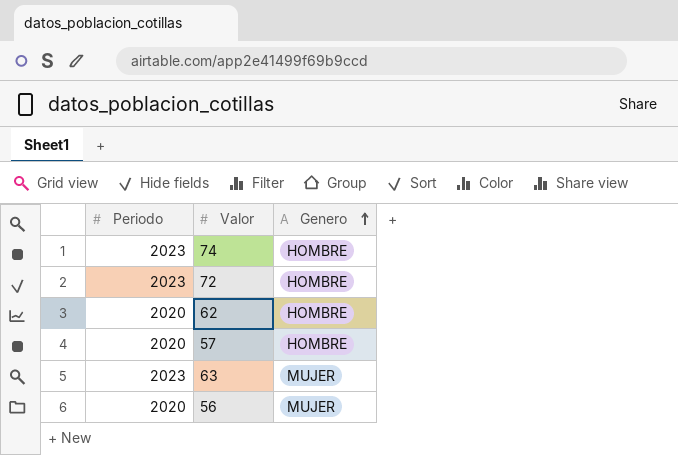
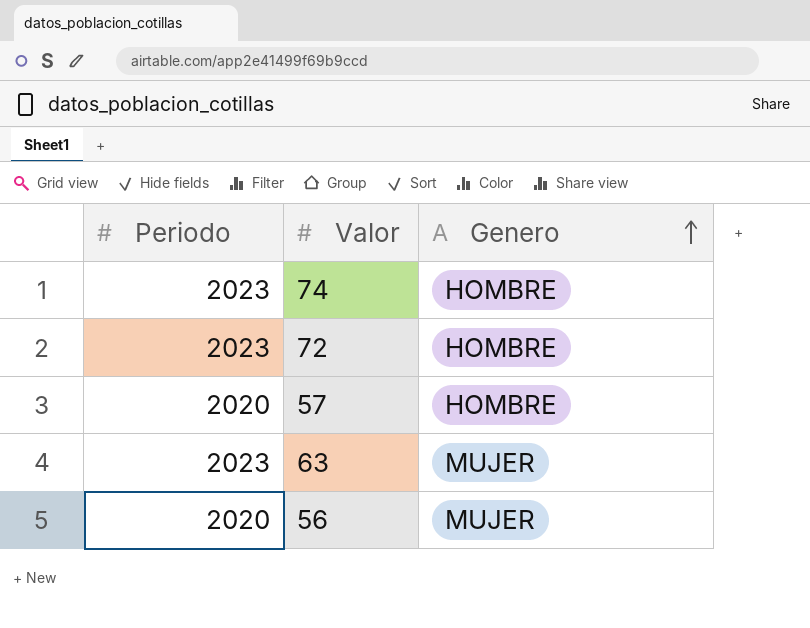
row 62: 2020 | HOMBRE -> none

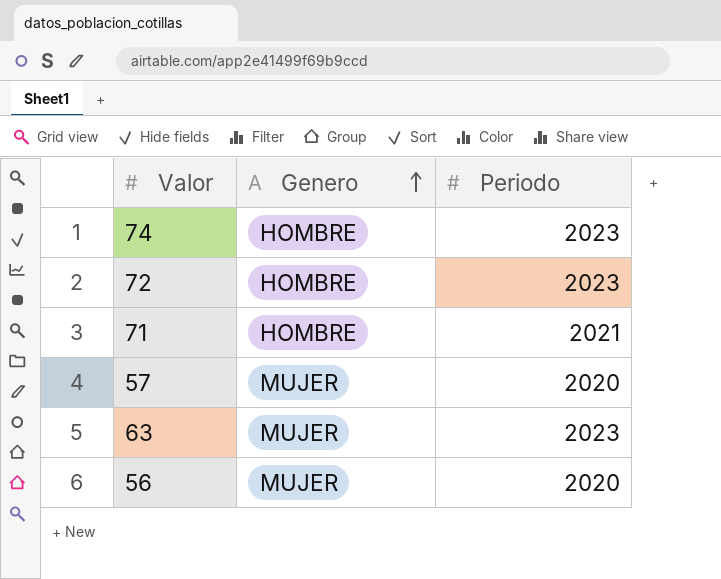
column Periodo | position: 1 -> 3
row 71: none -> HOMBRE | 2021
57 | Genero: HOMBRE -> MUJER

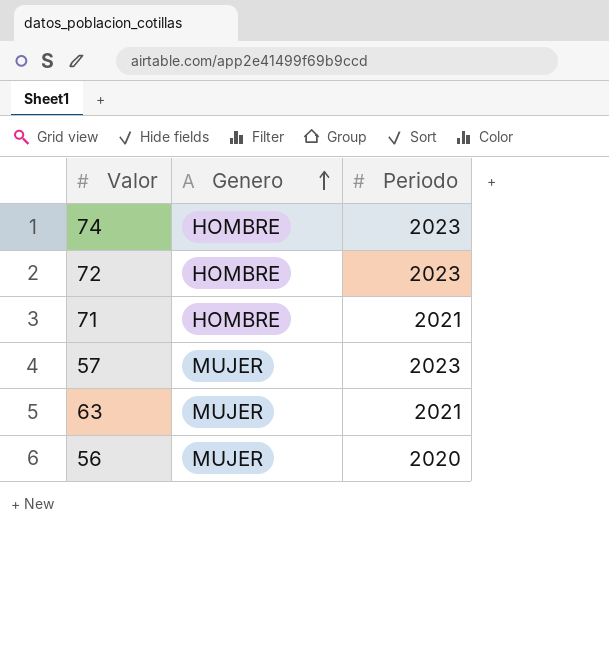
57 | Periodo: 2020 -> 2023
63 | Periodo: 2023 -> 2021

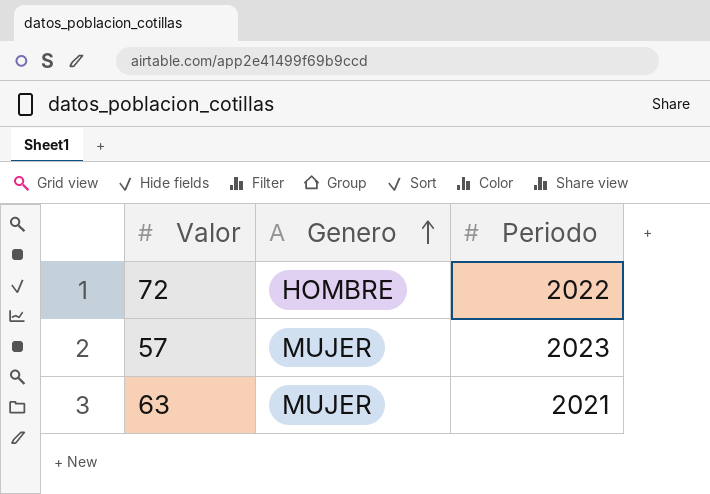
row 74: HOMBRE | 2023 -> none
row 71: HOMBRE | 2021 -> none
row 56: MUJER | 2020 -> none
72 | Periodo: 2023 -> 2022

